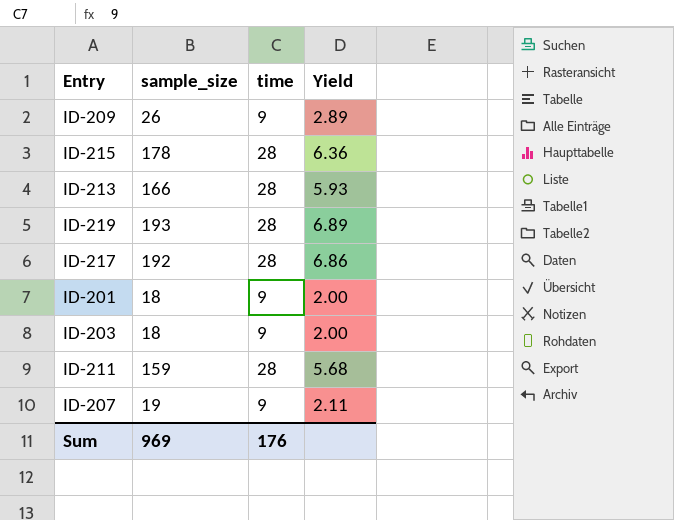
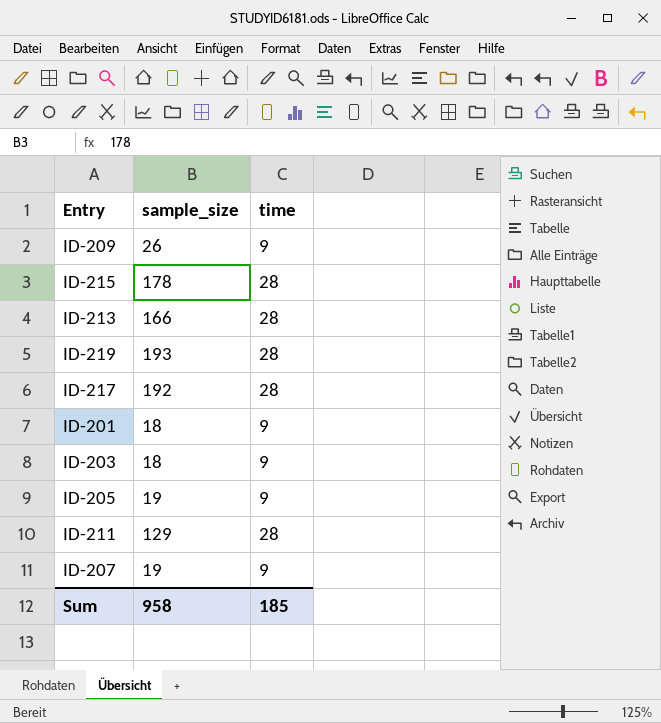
column Yield | formula: [sample_size] / [time] -> none
row ID-205: none -> 19 | 9
ID-211 | sample_size: 159 -> 129
Sum | sample_size: 969 -> 958
Sum | time: 176 -> 185

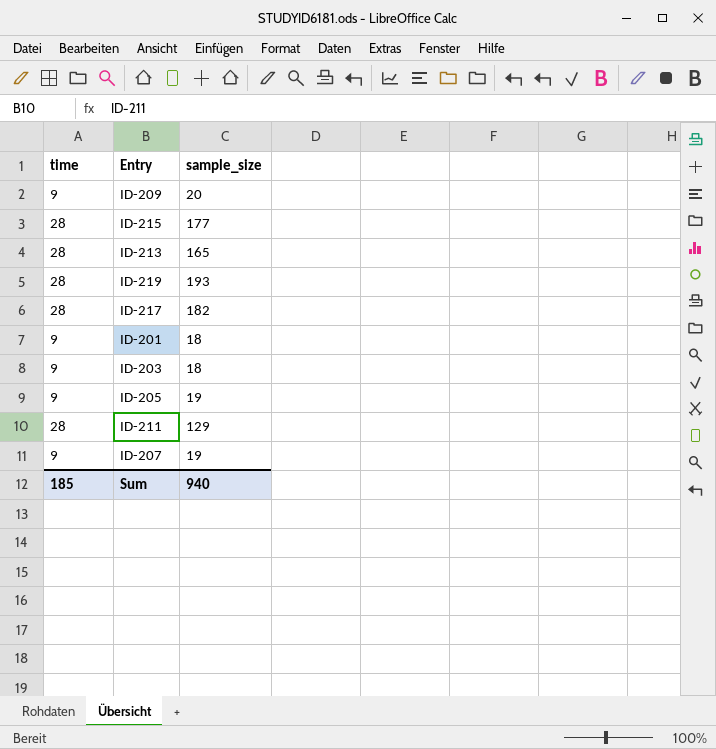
column time | position: 3 -> 1
ID-209 | sample_size: 26 -> 20
ID-215 | sample_size: 178 -> 177
ID-213 | sample_size: 166 -> 165
ID-217 | sample_size: 192 -> 182
Sum | sample_size: 958 -> 940

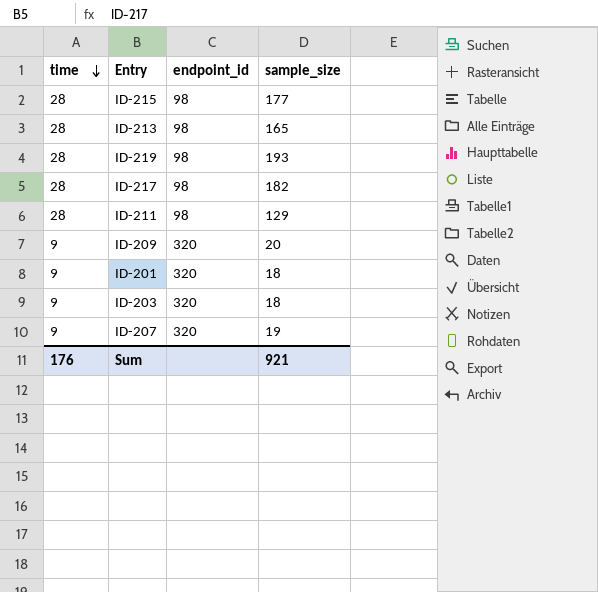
row order: none -> time descending
column endpoint_id | position: none -> 3
row ID-205: 9 | 19 -> none
Sum | time: 185 -> 176
Sum | sample_size: 940 -> 921

